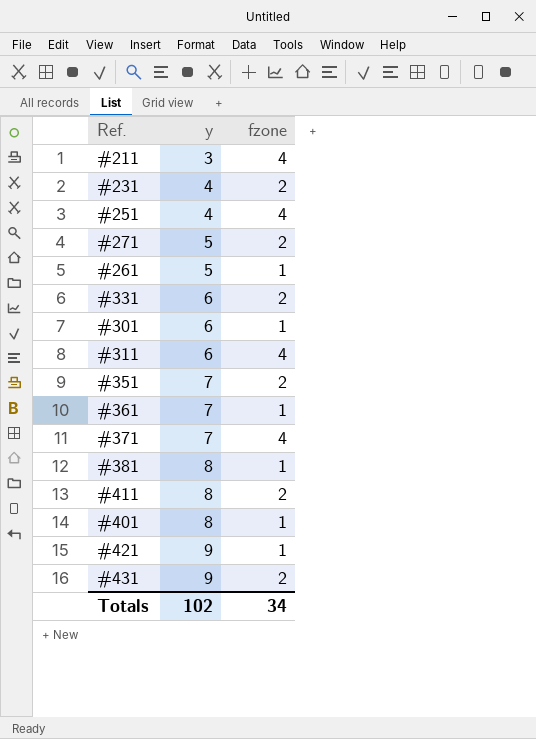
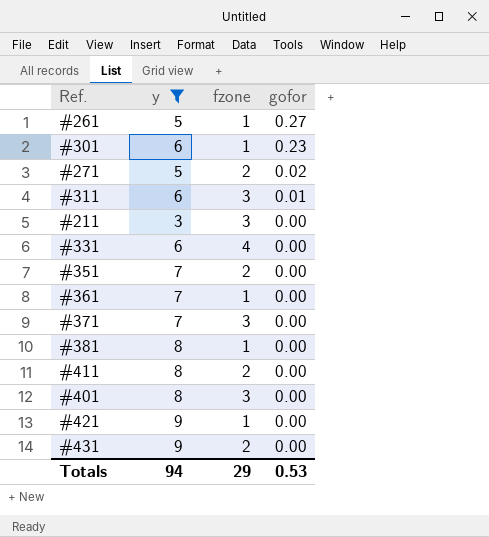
filter: none -> y != 4
row order: y ascending -> gofor descending
column gofor | position: none -> 4
#311 | fzone: 4 -> 3
#211 | fzone: 4 -> 3
#331 | fzone: 2 -> 4
#371 | fzone: 4 -> 3
#401 | fzone: 1 -> 3
Totals | y: 102 -> 94
Totals | fzone: 34 -> 29

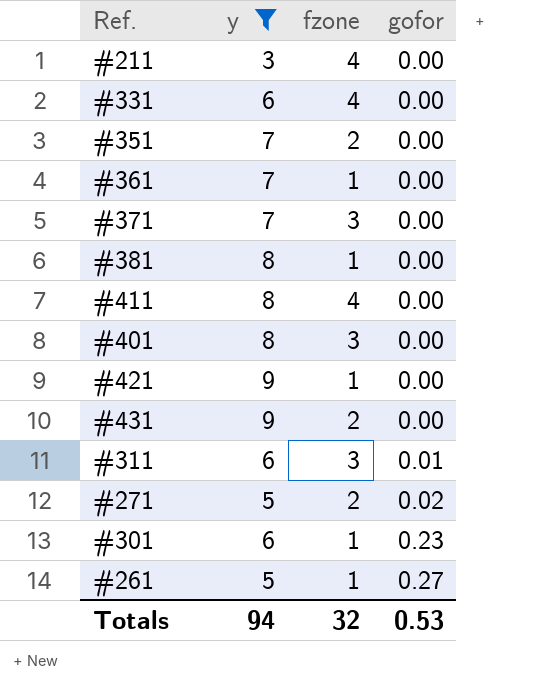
row order: gofor descending -> gofor ascending
#211 | fzone: 3 -> 4
#411 | fzone: 2 -> 4
Totals | fzone: 29 -> 32

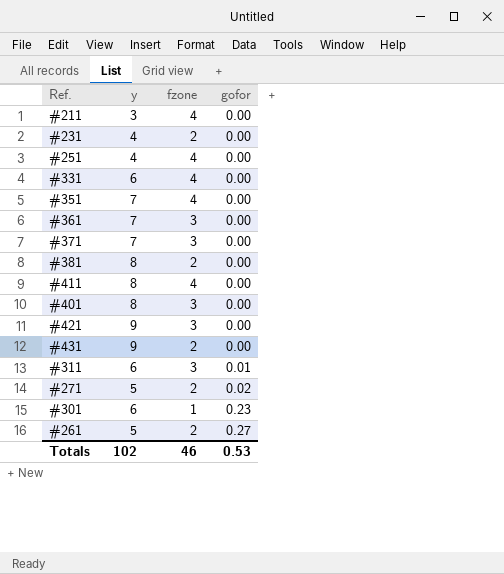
filter: y != 4 -> none
#351 | fzone: 2 -> 4
#361 | fzone: 1 -> 3
#381 | fzone: 1 -> 2
#421 | fzone: 1 -> 3
#261 | fzone: 1 -> 2
Totals | y: 94 -> 102
Totals | fzone: 32 -> 46

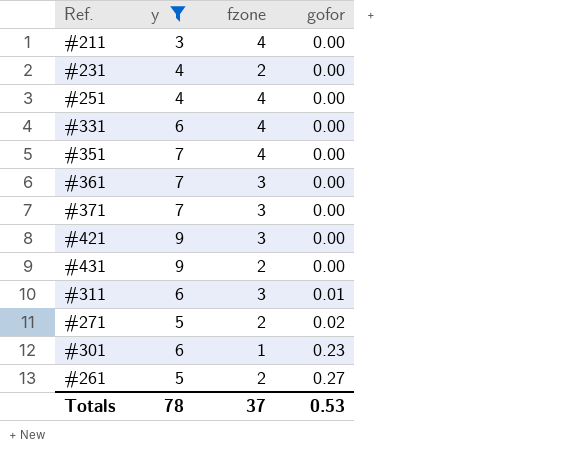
filter: none -> y != 8
Totals | y: 102 -> 78
Totals | fzone: 46 -> 37

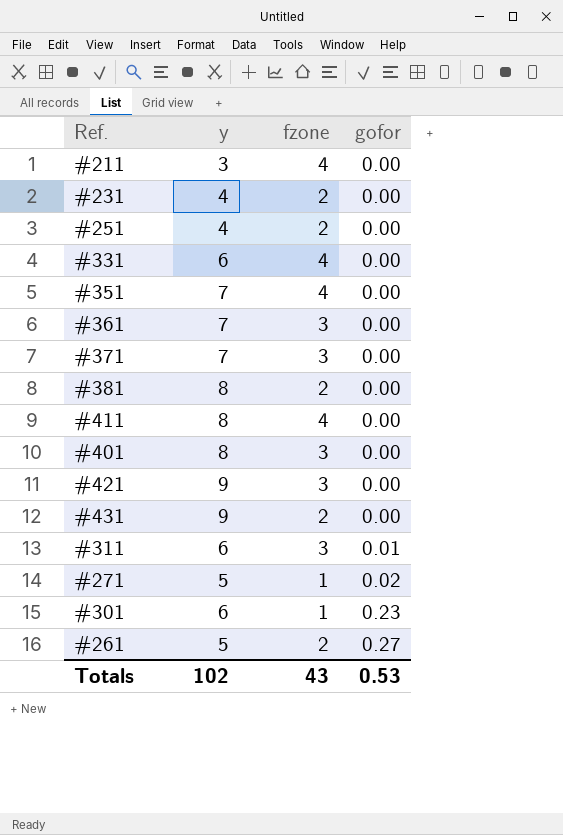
filter: y != 8 -> none
#251 | fzone: 4 -> 2
#271 | fzone: 2 -> 1
Totals | y: 78 -> 102
Totals | fzone: 37 -> 43

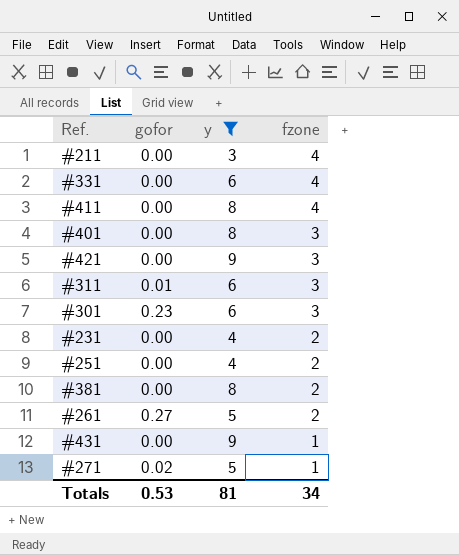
filter: none -> y != 7
row order: gofor ascending -> fzone descending
column gofor | position: 4 -> 2
#301 | fzone: 1 -> 3
#431 | fzone: 2 -> 1
Totals | y: 102 -> 81
Totals | fzone: 43 -> 34

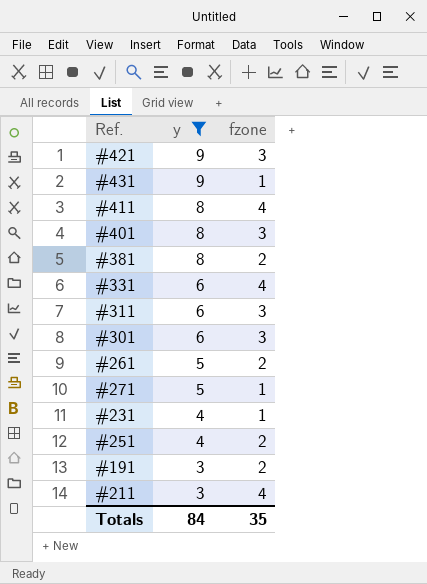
row order: fzone descending -> y descending
column gofor | position: 2 -> none
#231 | fzone: 2 -> 1
row #191: none -> 3 | 2
Totals | y: 81 -> 84
Totals | fzone: 34 -> 35

